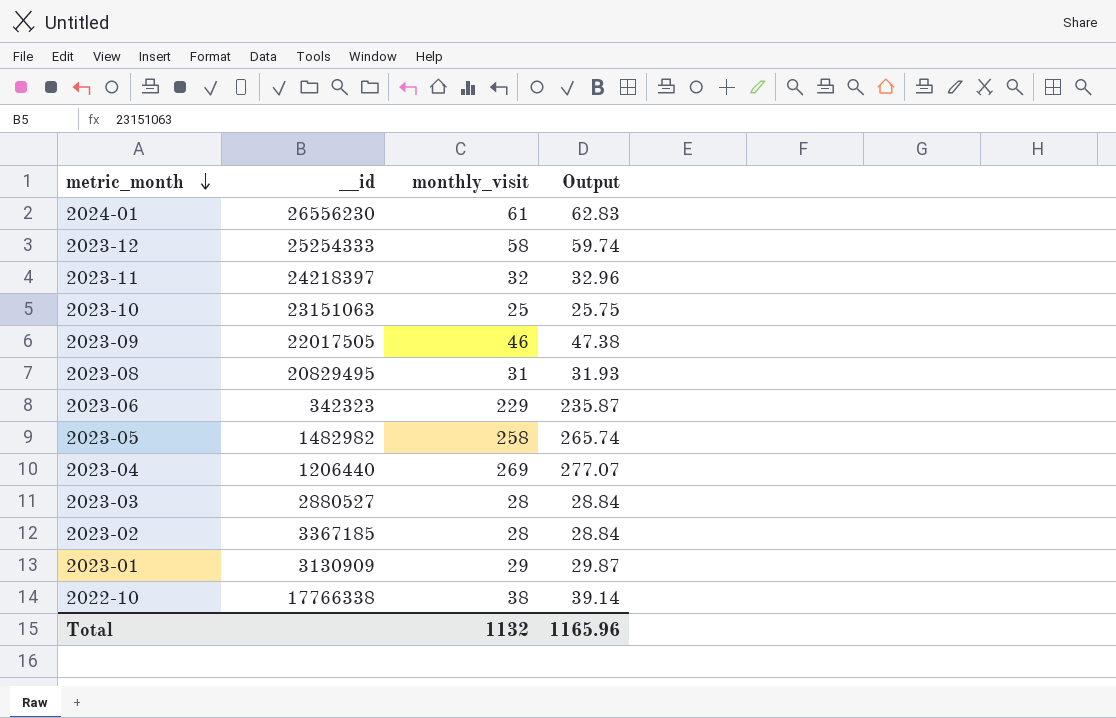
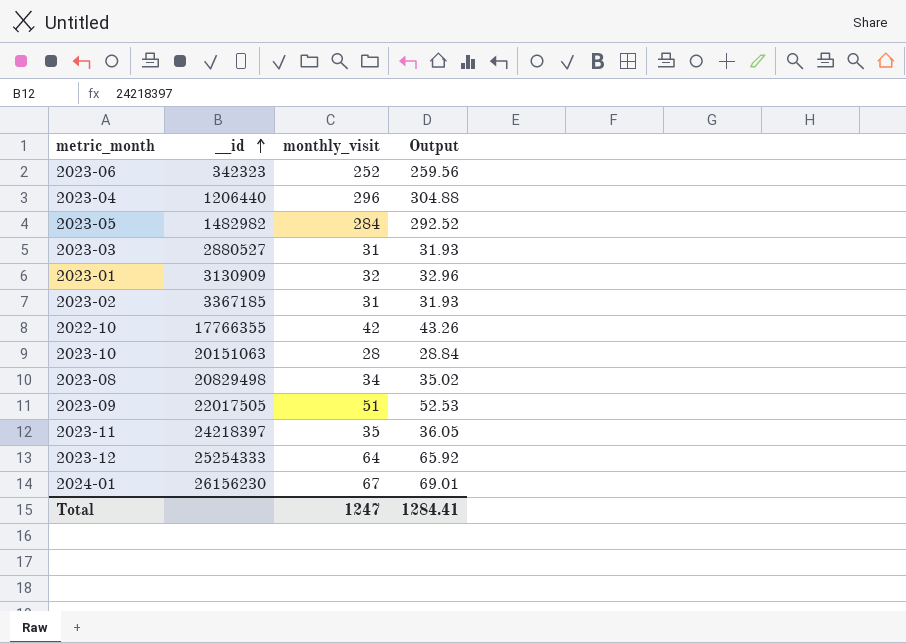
row order: metric_month descending -> __id ascending
2023-06 | monthly_visit: 229 -> 252
2023-06 | Output: 235.87 -> 259.56
2023-04 | monthly_visit: 269 -> 296
2023-04 | Output: 277.07 -> 304.88
2023-05 | monthly_visit: 258 -> 284
2023-05 | Output: 265.74 -> 292.52
2023-03 | monthly_visit: 28 -> 31
2023-03 | Output: 28.84 -> 31.93
2023-01 | monthly_visit: 29 -> 32
2023-01 | Output: 29.87 -> 32.96
2023-02 | monthly_visit: 28 -> 31
2023-02 | Output: 28.84 -> 31.93
2022-10 | __id: 17766338 -> 17766355
2022-10 | monthly_visit: 38 -> 42
2022-10 | Output: 39.14 -> 43.26
2023-10 | __id: 23151063 -> 20151063
2023-10 | monthly_visit: 25 -> 28
2023-10 | Output: 25.75 -> 28.84
2023-08 | __id: 20829495 -> 20829498
2023-08 | monthly_visit: 31 -> 34
2023-08 | Output: 31.93 -> 35.02
2023-09 | monthly_visit: 46 -> 51
2023-09 | Output: 47.38 -> 52.53
2023-11 | monthly_visit: 32 -> 35
2023-11 | Output: 32.96 -> 36.05
2023-12 | monthly_visit: 58 -> 64
2023-12 | Output: 59.74 -> 65.92
2024-01 | __id: 26556230 -> 26156230
2024-01 | monthly_visit: 61 -> 67
2024-01 | Output: 62.83 -> 69.01
Total | monthly_visit: 1132 -> 1247
Total | Output: 1165.96 -> 1284.41

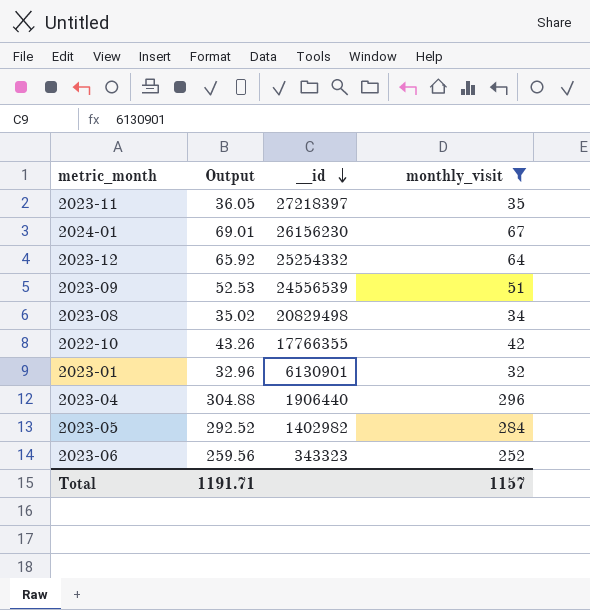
filter: none -> monthly_visit >= 32
row order: __id ascending -> __id descending
column Output | position: 4 -> 2
2023-11 | __id: 24218397 -> 27218397
2023-12 | __id: 25254333 -> 25254332
2023-09 | __id: 22017505 -> 24556539
2023-01 | __id: 3130909 -> 6130901
2023-04 | __id: 1206440 -> 1906440
2023-05 | __id: 1482982 -> 1402982
2023-06 | __id: 342323 -> 343323
Total | Output: 1284.41 -> 1191.71
Total | monthly_visit: 1247 -> 1157

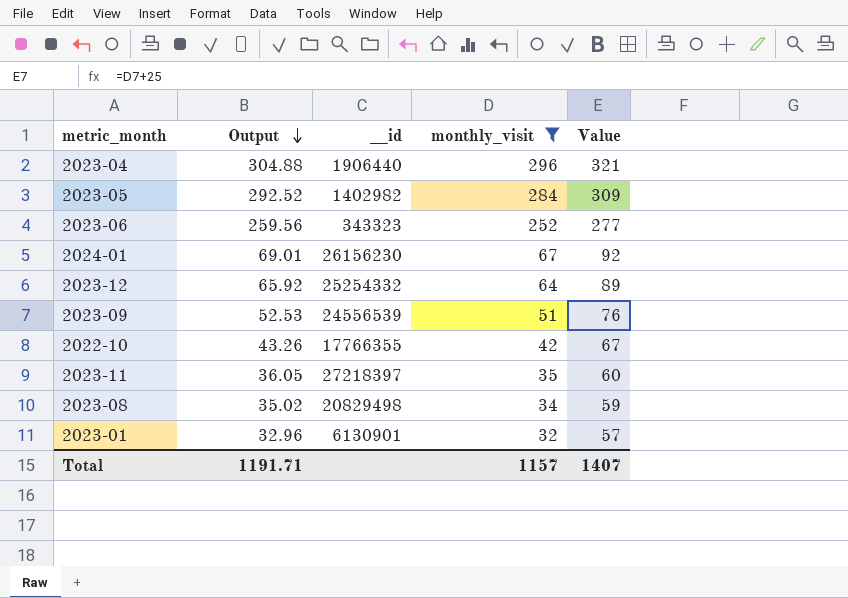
row order: __id descending -> Output descending
column Value | formula: none -> [monthly_visit] + 25

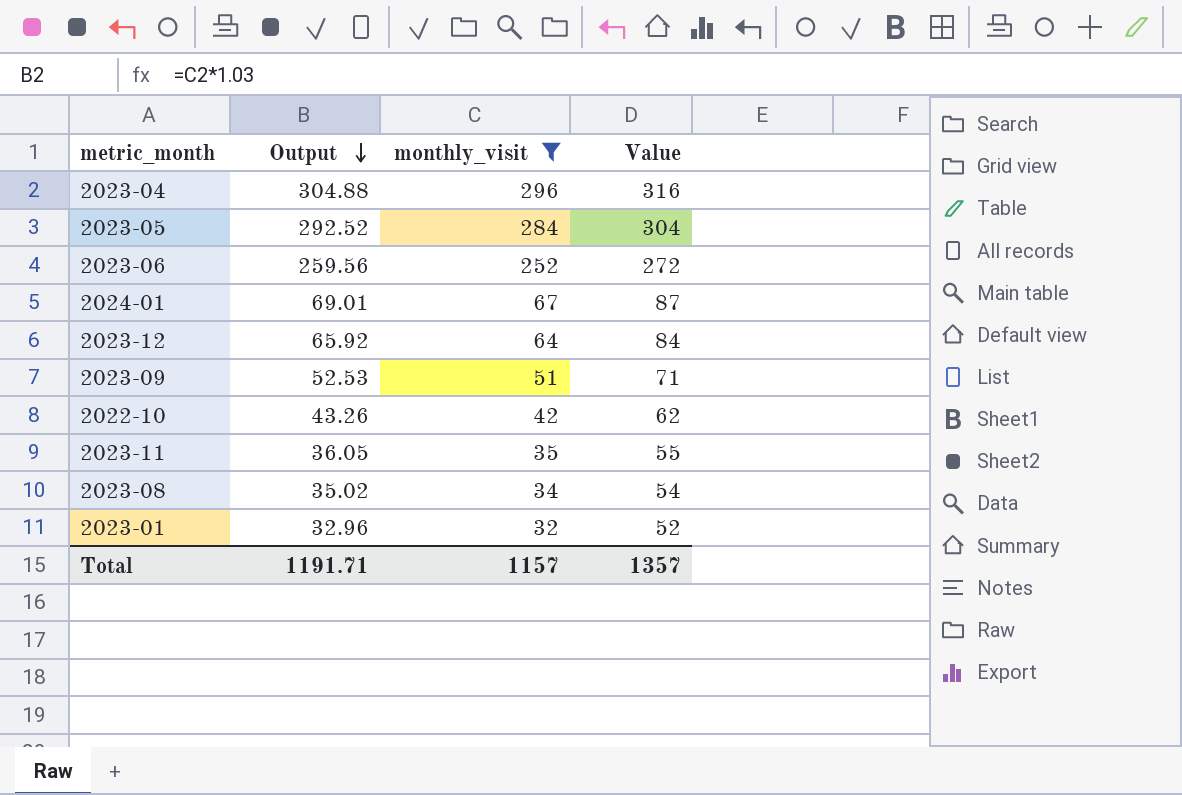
column __id | position: 3 -> none
column Value | formula: [monthly_visit] + 25 -> [monthly_visit] + 20
Total | Value: 1407 -> 1357

